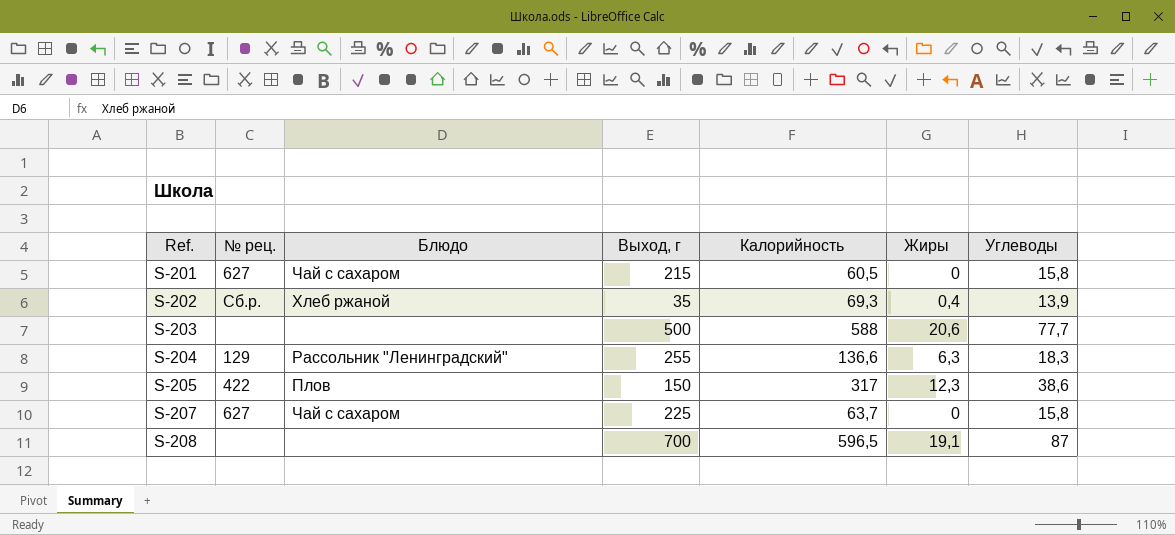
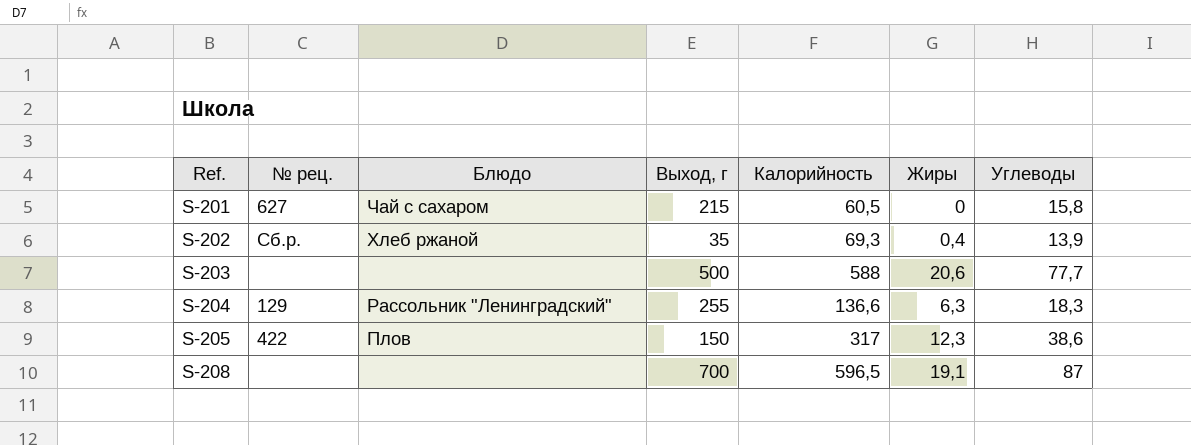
row S-207: 627 | Чай с сахаром | 225 | 63,7 | 0 | 15,8 -> none

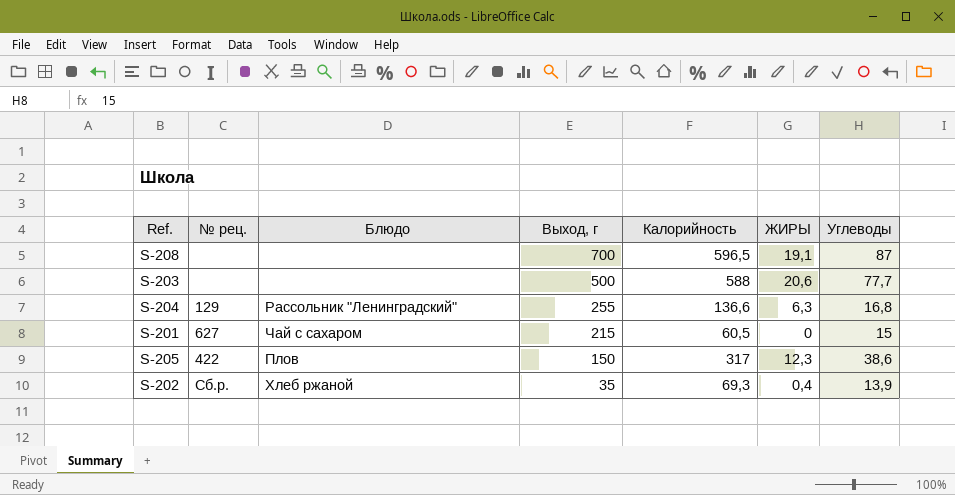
row order: Ref. ascending -> Выход, г descending
column name: Жиры -> ЖИРЫ
S-204 | Углеводы: 18,3 -> 16,8
S-201 | Углеводы: 15,8 -> 15

